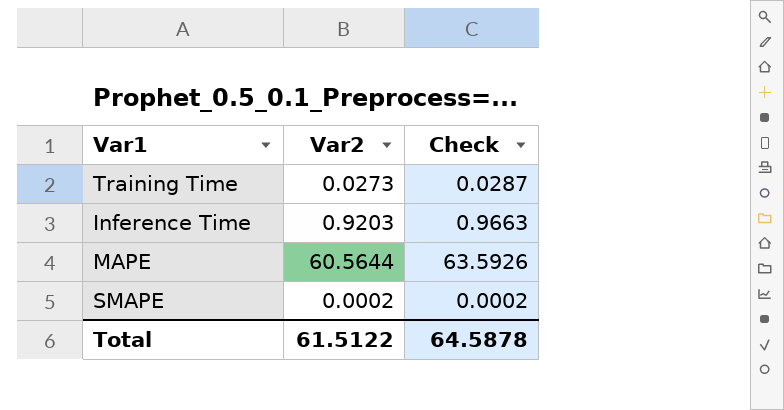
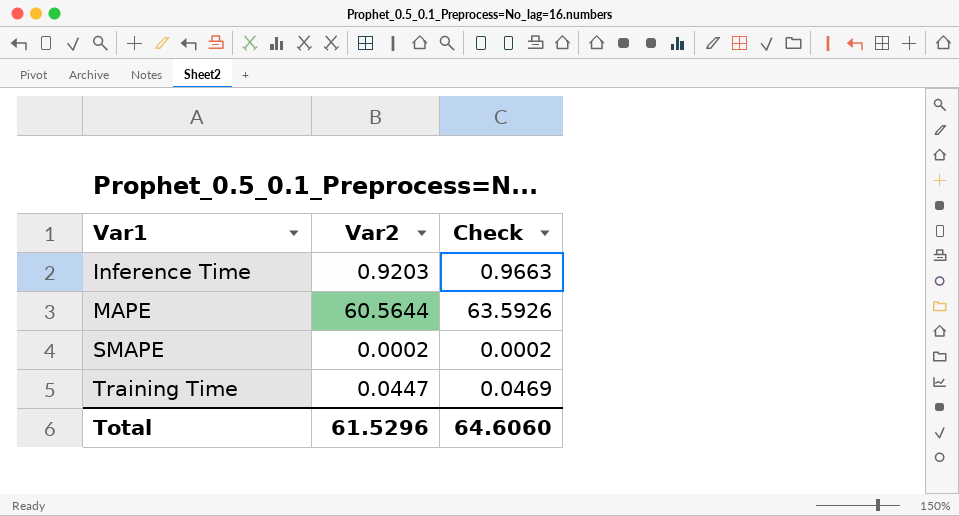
row order: none -> Var1 ascending
Training Time | Var2: 0.0273 -> 0.0447
Training Time | Check: 0.0287 -> 0.0469
Total | Var2: 61.5122 -> 61.5296
Total | Check: 64.5878 -> 64.6060

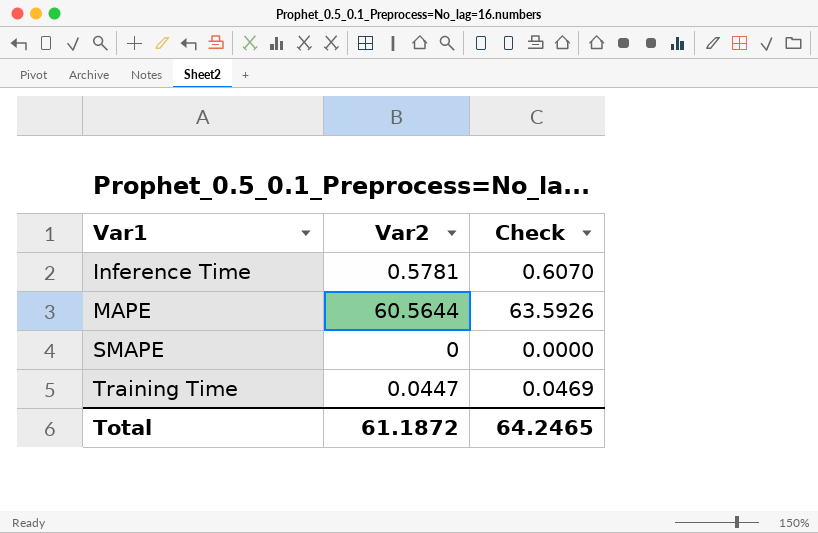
Inference Time | Var2: 0.9203 -> 0.5781
Inference Time | Check: 0.9663 -> 0.6070
SMAPE | Var2: 0.0002 -> 0
SMAPE | Check: 0.0002 -> 0.0000
Total | Var2: 61.5296 -> 61.1872
Total | Check: 64.6060 -> 64.2465

